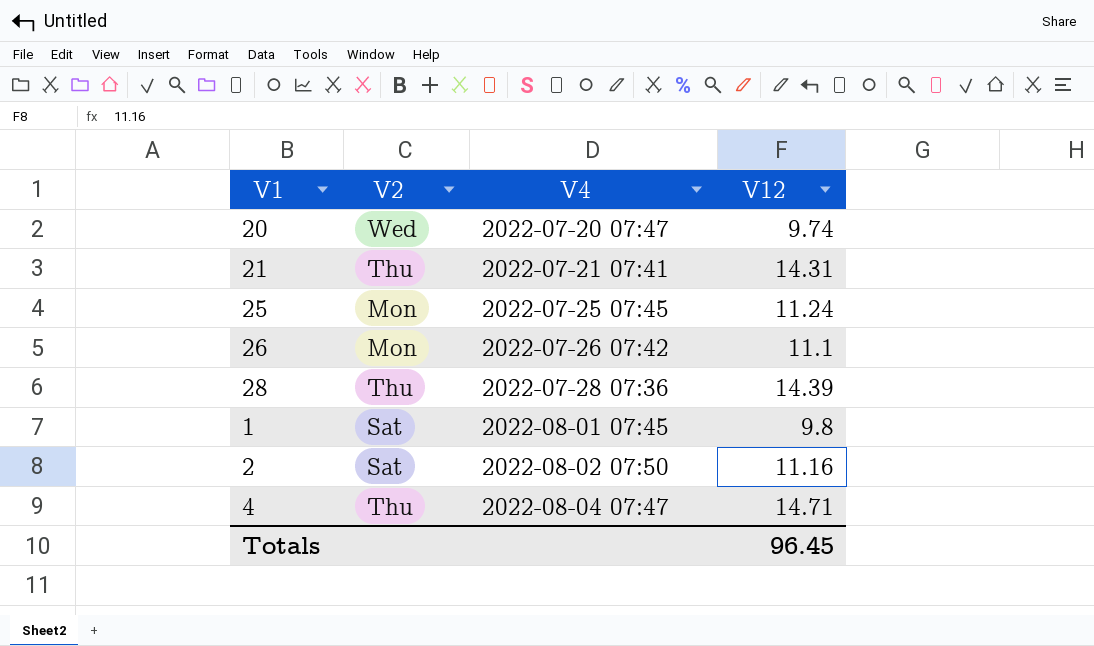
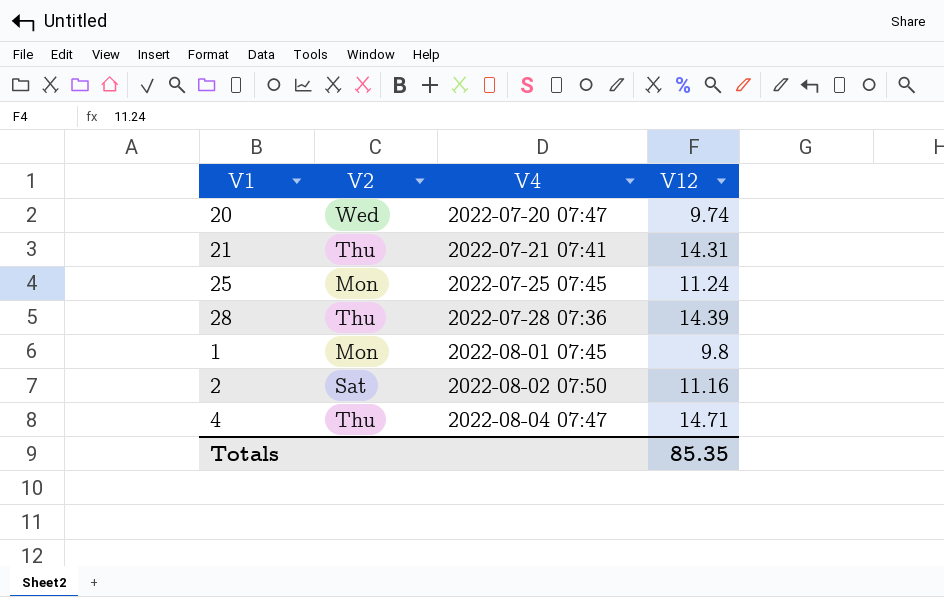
row 26: Mon | 2022-07-26 07:42 | 11.1 -> none
1 | V2: Sat -> Mon
Totals | V12: 96.45 -> 85.35

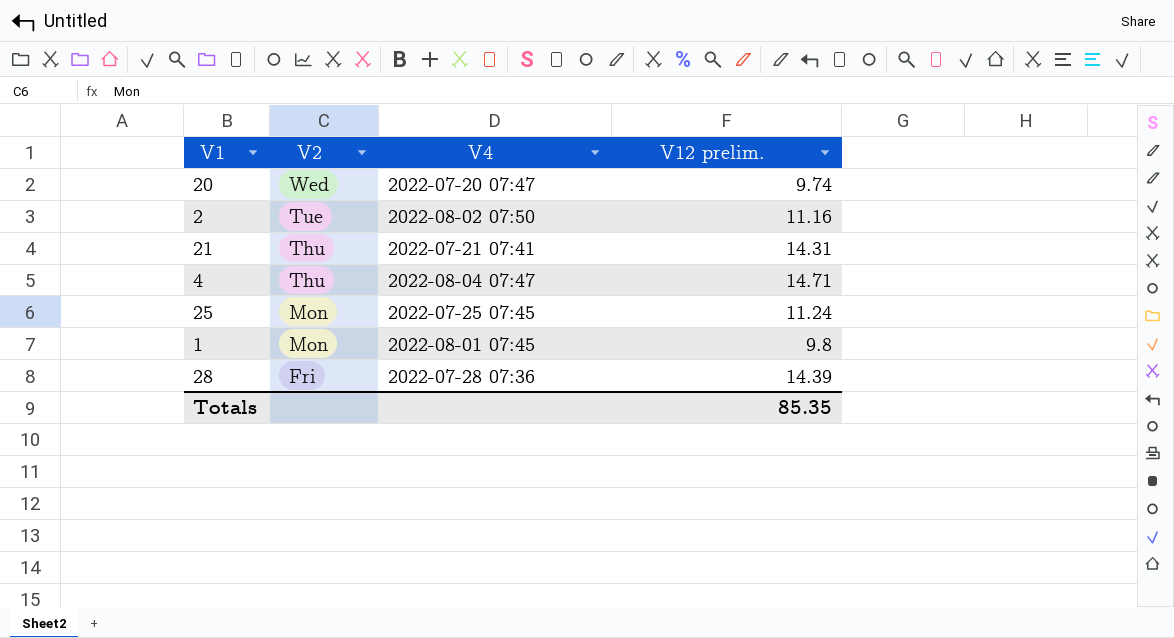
row order: V4 ascending -> V2 descending
column name: V12 -> V12 prelim.
2 | V2: Sat -> Tue
28 | V2: Thu -> Fri

